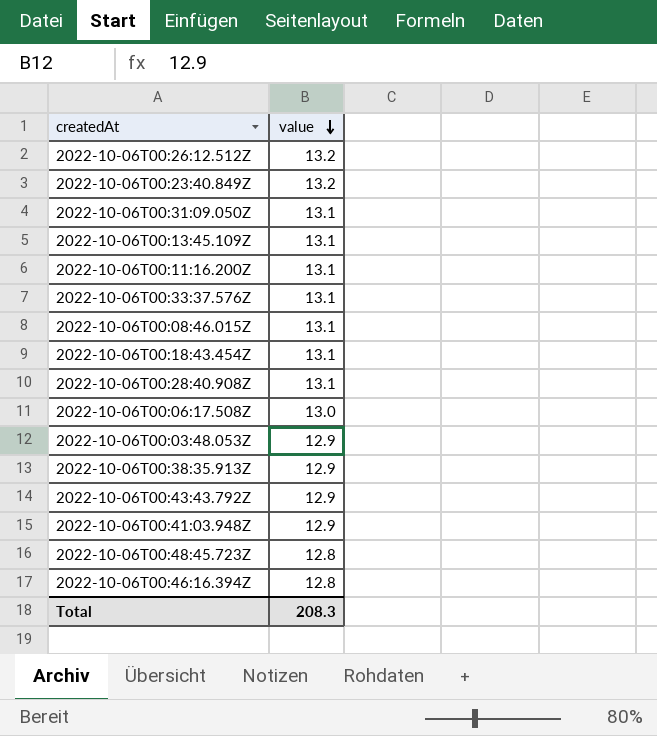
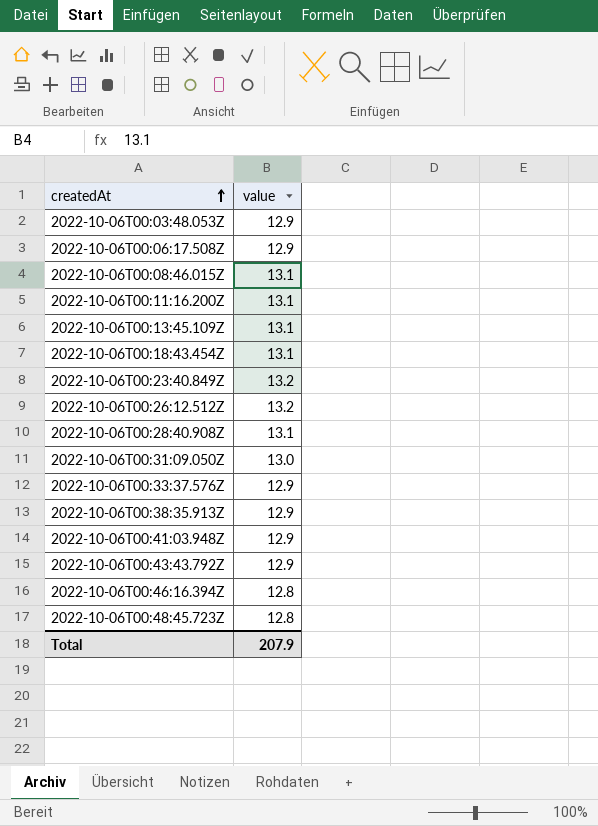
row order: value descending -> createdAt ascending
2022-10-06T00:06:17.508Z | value: 13.0 -> 12.9
2022-10-06T00:31:09.050Z | value: 13.1 -> 13.0
2022-10-06T00:33:37.576Z | value: 13.1 -> 12.9
Total | value: 208.3 -> 207.9

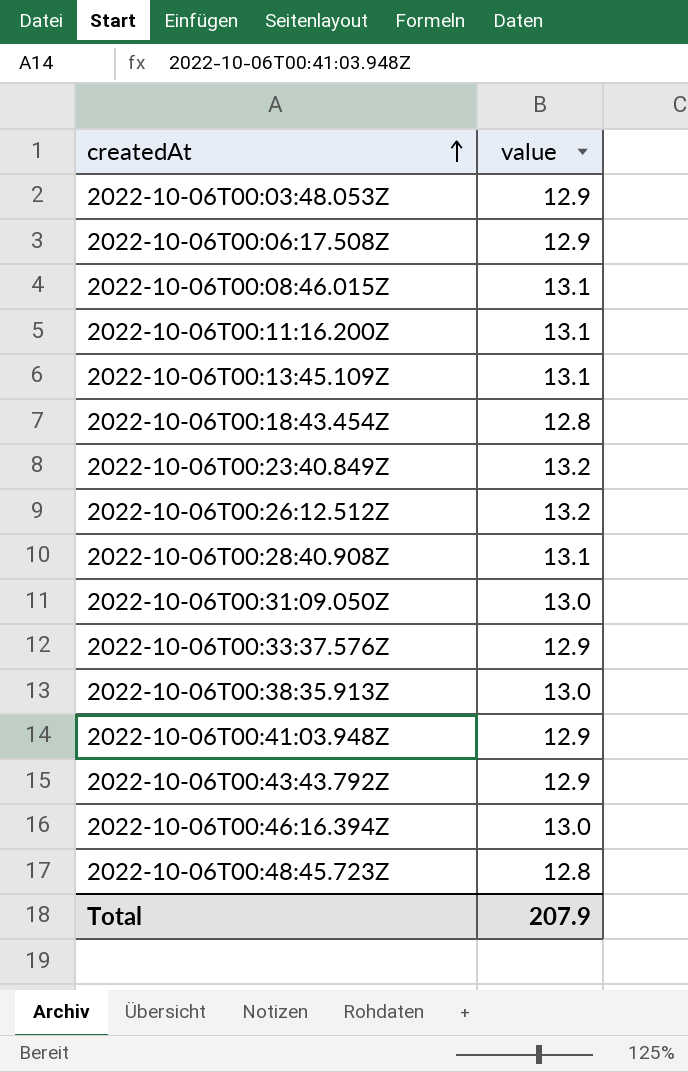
2022-10-06T00:18:43.454Z | value: 13.1 -> 12.8
2022-10-06T00:38:35.913Z | value: 12.9 -> 13.0
2022-10-06T00:46:16.394Z | value: 12.8 -> 13.0

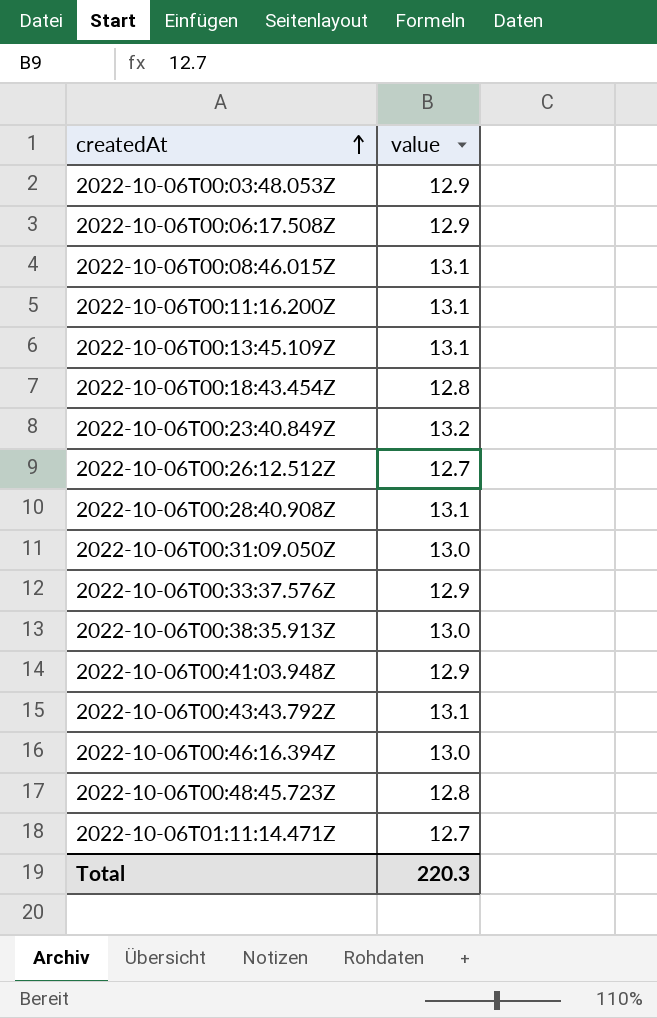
2022-10-06T00:26:12.512Z | value: 13.2 -> 12.7
2022-10-06T00:43:43.792Z | value: 12.9 -> 13.1
row 2022-10-06T01:11:14.471Z: none -> 12.7
Total | value: 207.9 -> 220.3

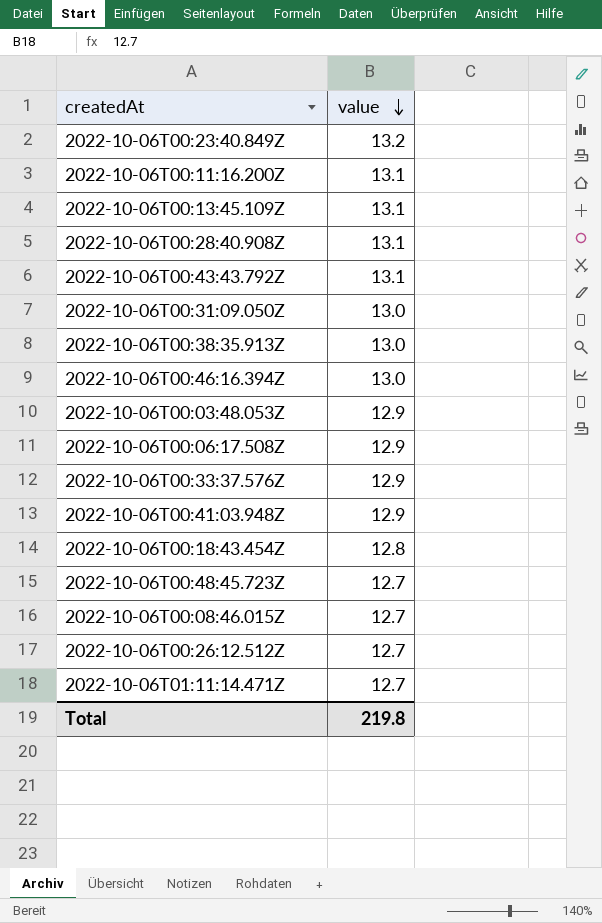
row order: createdAt ascending -> value descending
2022-10-06T00:48:45.723Z | value: 12.8 -> 12.7
2022-10-06T00:08:46.015Z | value: 13.1 -> 12.7
Total | value: 220.3 -> 219.8

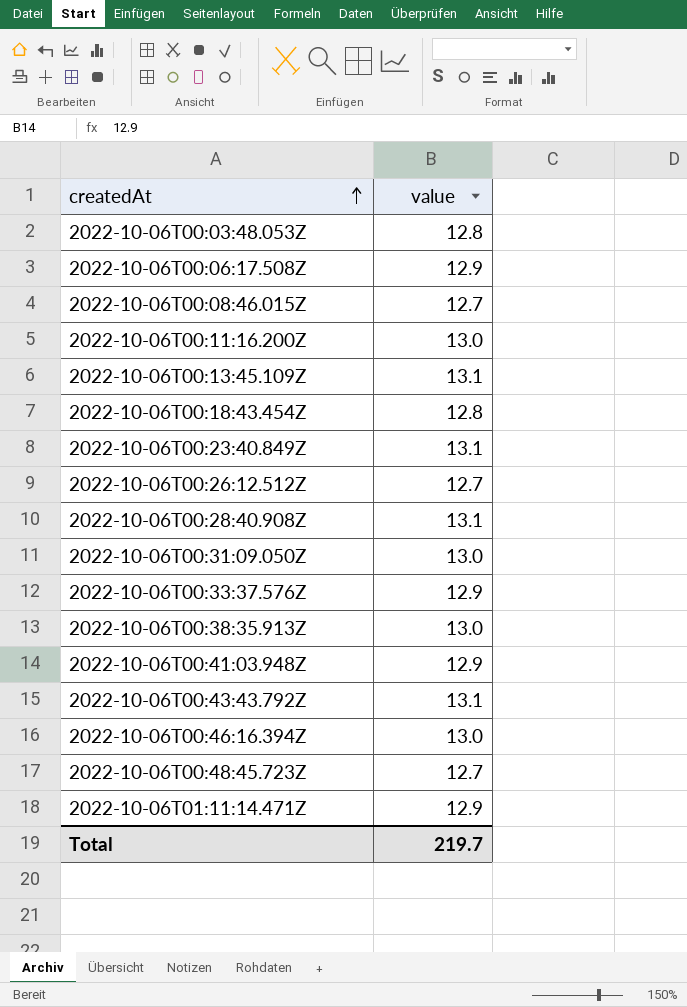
row order: value descending -> createdAt ascending
2022-10-06T00:03:48.053Z | value: 12.9 -> 12.8
2022-10-06T00:11:16.200Z | value: 13.1 -> 13.0
2022-10-06T00:23:40.849Z | value: 13.2 -> 13.1
2022-10-06T01:11:14.471Z | value: 12.7 -> 12.9
Total | value: 219.8 -> 219.7

